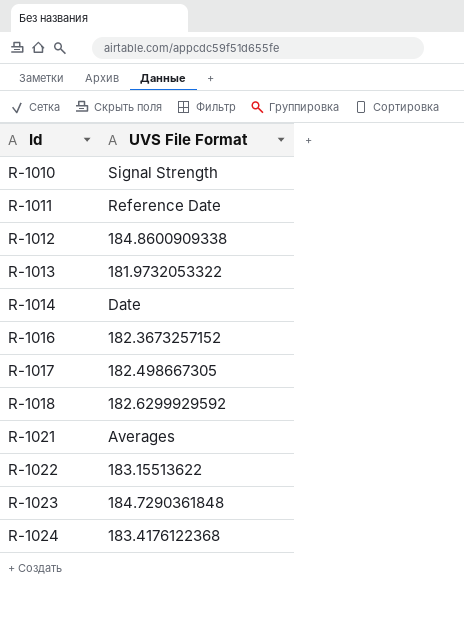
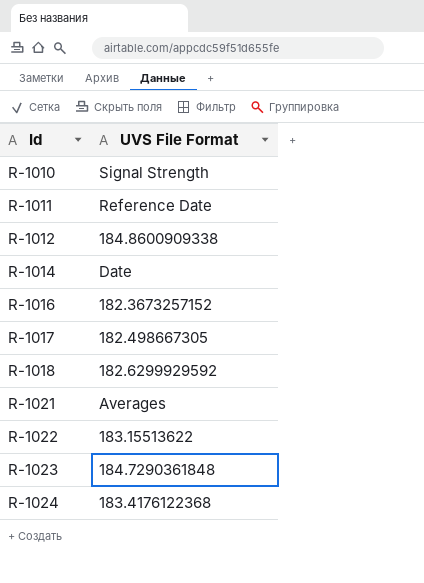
row R-1013: 181.9732053322 -> none

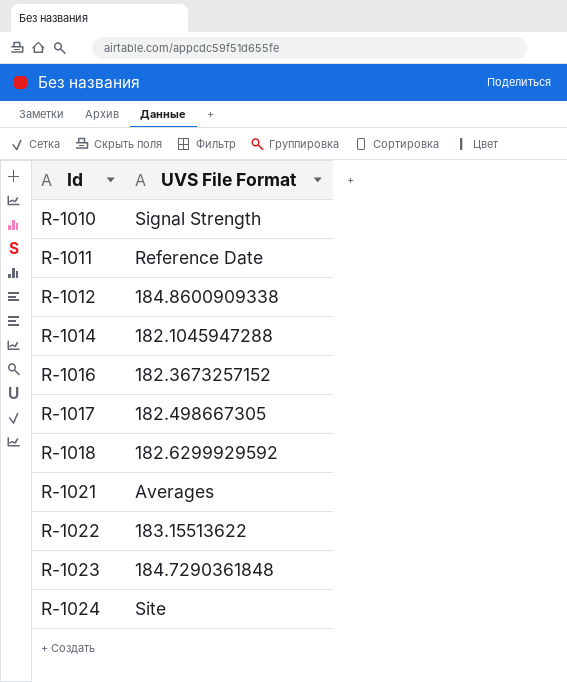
R-1014 | UVS File Format: Date -> 182.1045947288
R-1024 | UVS File Format: 183.4176122368 -> Site

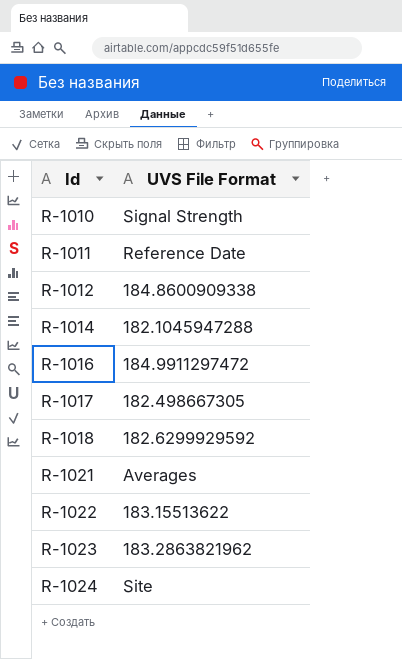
R-1016 | UVS File Format: 182.3673257152 -> 184.9911297472
R-1023 | UVS File Format: 184.7290361848 -> 183.2863821962

